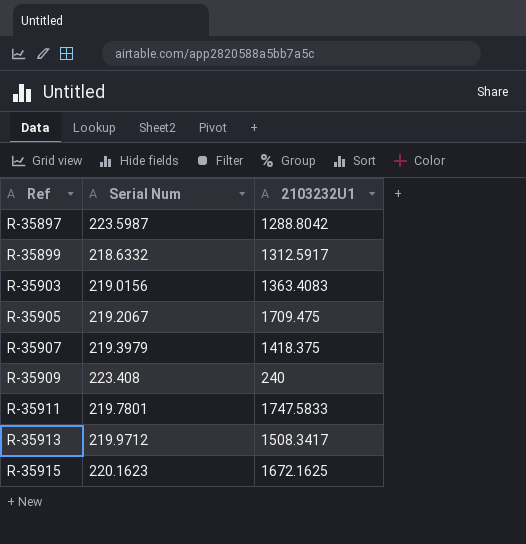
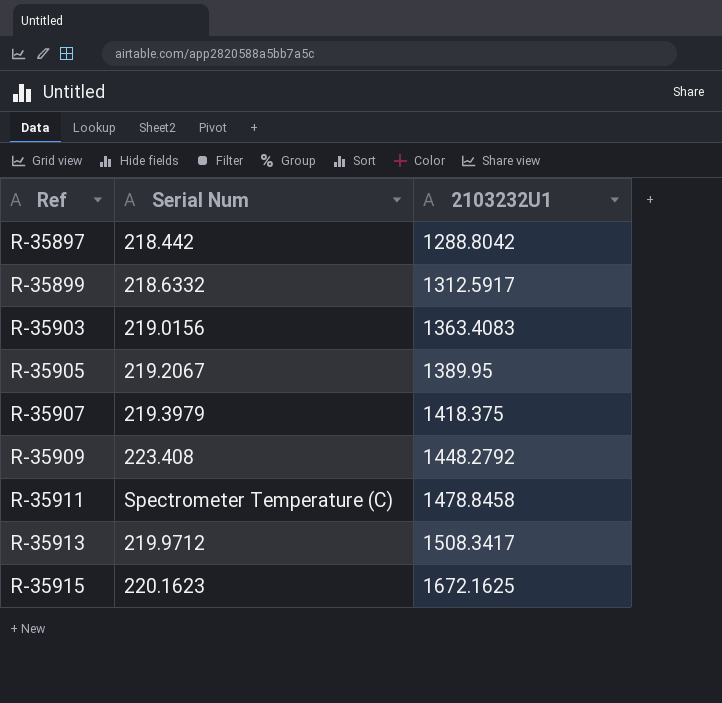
R-35897 | Serial Num: 223.5987 -> 218.442
R-35905 | 2103232U1: 1709.475 -> 1389.95
R-35909 | 2103232U1: 240 -> 1448.2792
R-35911 | Serial Num: 219.7801 -> Spectrometer Temperature (C)
R-35911 | 2103232U1: 1747.5833 -> 1478.8458

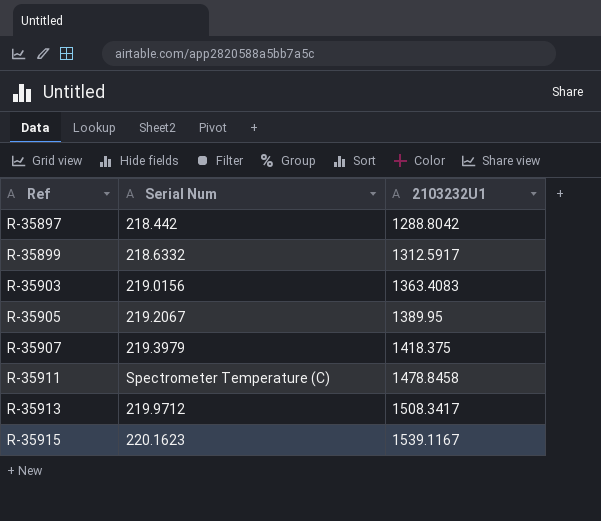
row R-35909: 223.408 | 1448.2792 -> none
R-35915 | 2103232U1: 1672.1625 -> 1539.1167

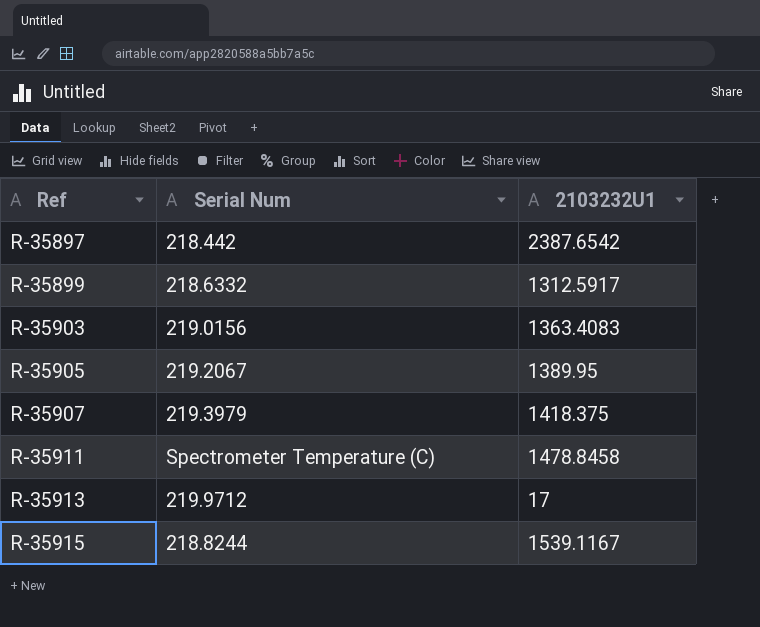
R-35897 | 2103232U1: 1288.8042 -> 2387.6542
R-35913 | 2103232U1: 1508.3417 -> 17
R-35915 | Serial Num: 220.1623 -> 218.8244

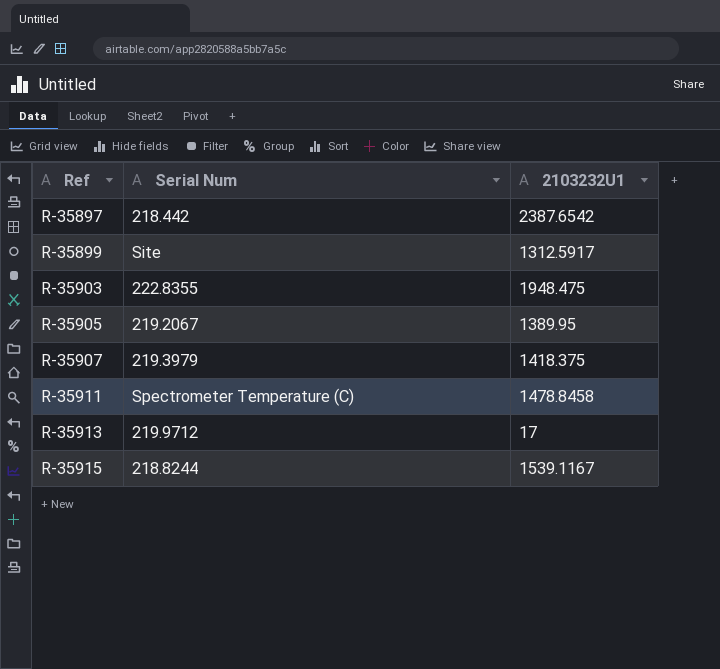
R-35899 | Serial Num: 218.6332 -> Site
R-35903 | Serial Num: 219.0156 -> 222.8355
R-35903 | 2103232U1: 1363.4083 -> 1948.475

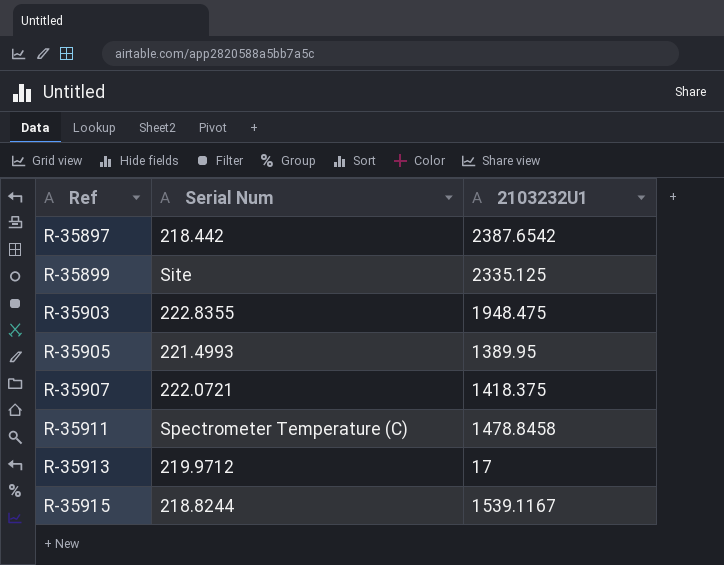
R-35899 | 2103232U1: 1312.5917 -> 2335.125
R-35905 | Serial Num: 219.2067 -> 221.4993
R-35907 | Serial Num: 219.3979 -> 222.0721

